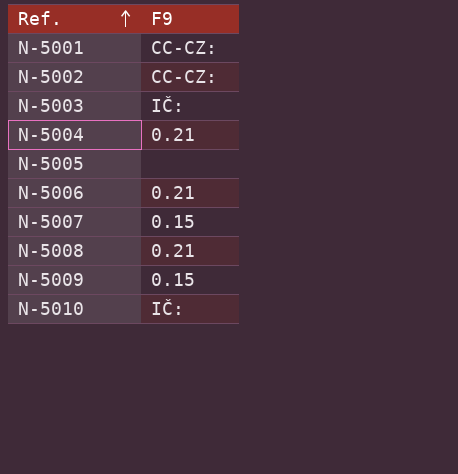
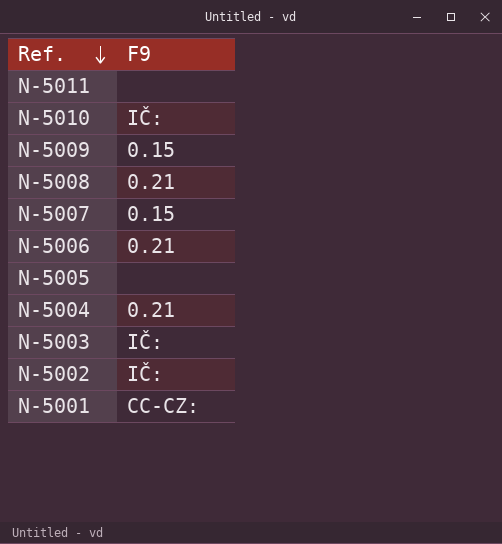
row order: Ref. ascending -> Ref. descending
row N-5011: none -> none
N-5002 | F9: CC-CZ: -> IČ:

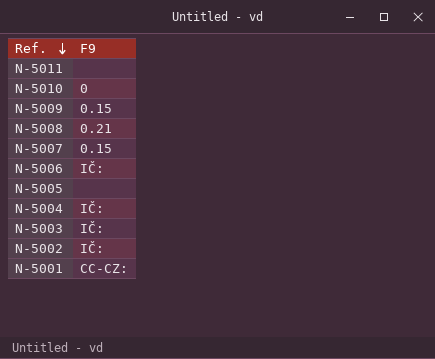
N-5010 | F9: IČ: -> 0
N-5006 | F9: 0.21 -> IČ:
N-5004 | F9: 0.21 -> IČ:

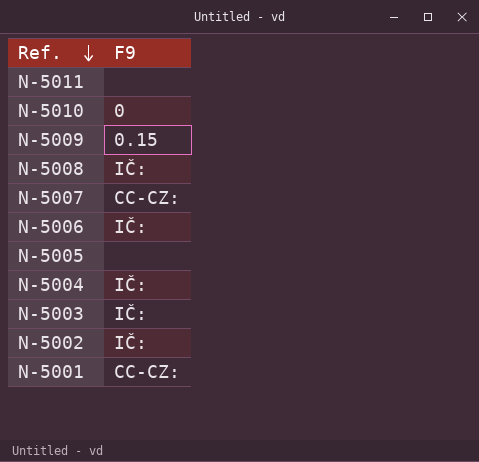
N-5008 | F9: 0.21 -> IČ:
N-5007 | F9: 0.15 -> CC-CZ:

